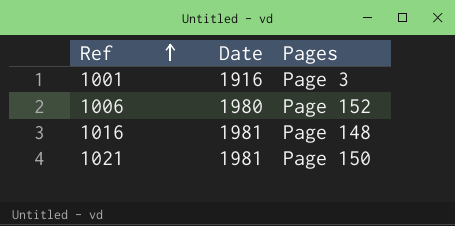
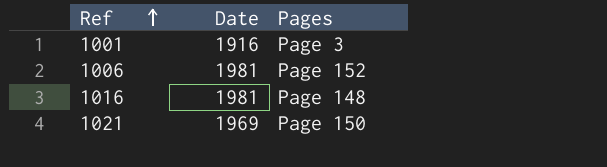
1006 | Date: 1980 -> 1981
1021 | Date: 1981 -> 1969

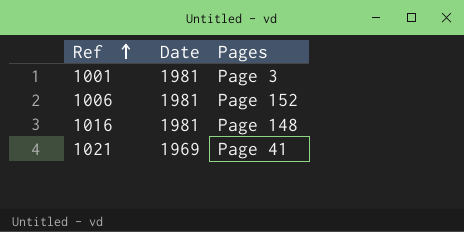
1001 | Date: 1916 -> 1981
1021 | Pages: Page 150 -> Page 41

